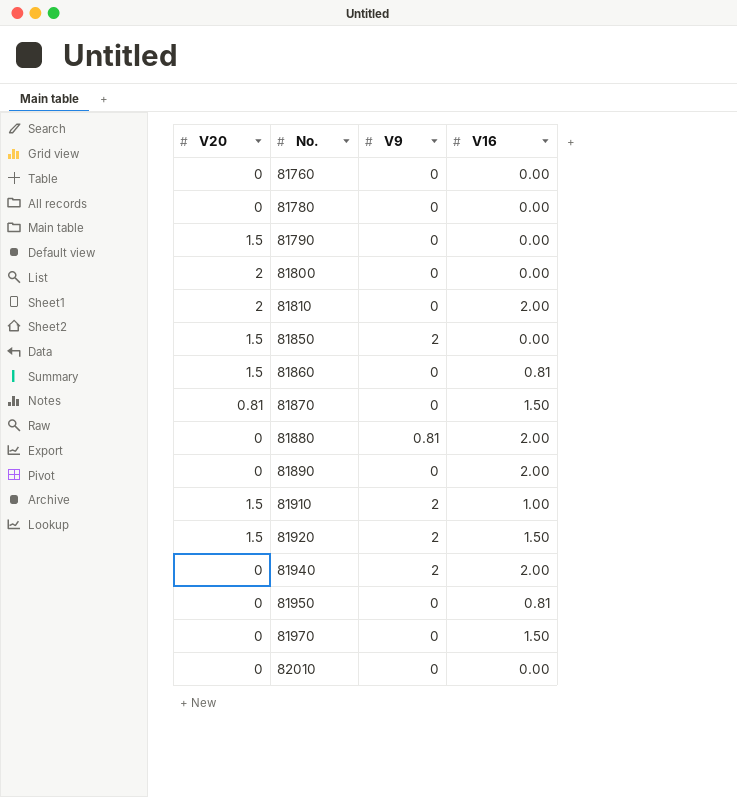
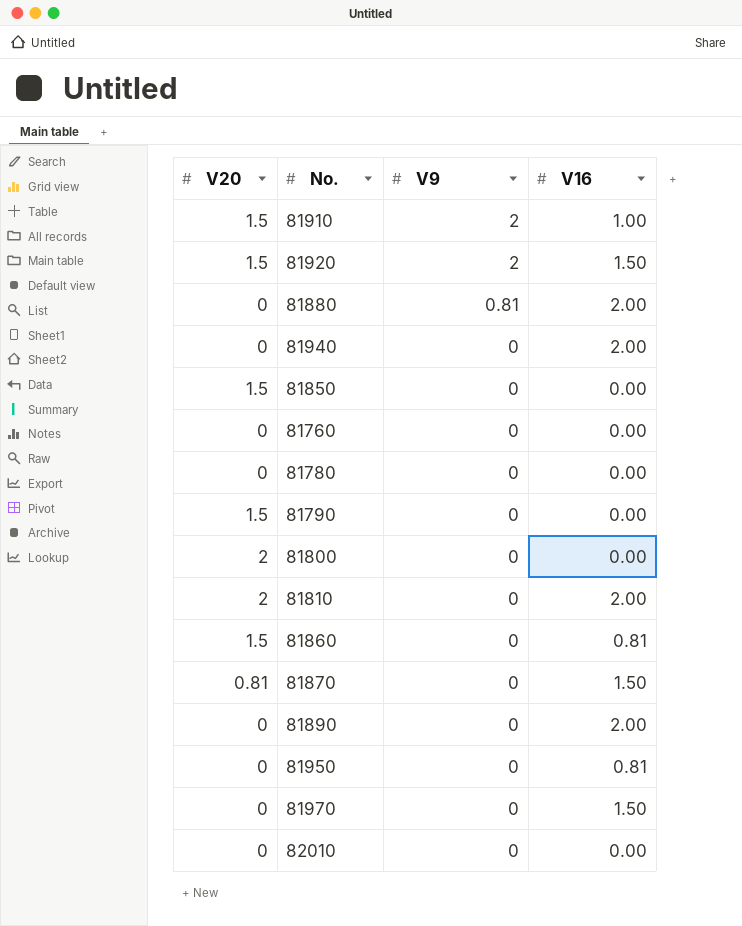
row order: No. ascending -> V9 descending
81940 | V9: 2 -> 0
81850 | V9: 2 -> 0

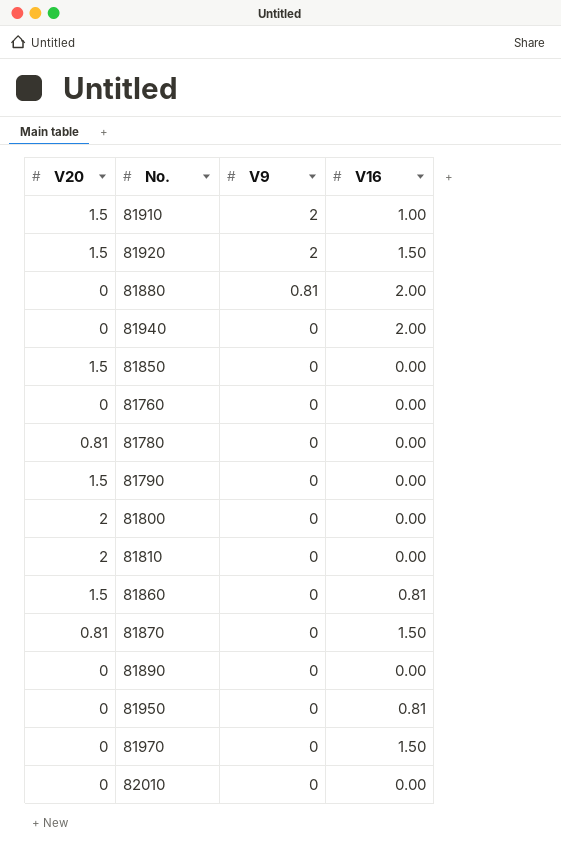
81780 | V20: 0 -> 0.81
81810 | V16: 2.00 -> 0.00
81890 | V16: 2.00 -> 0.00

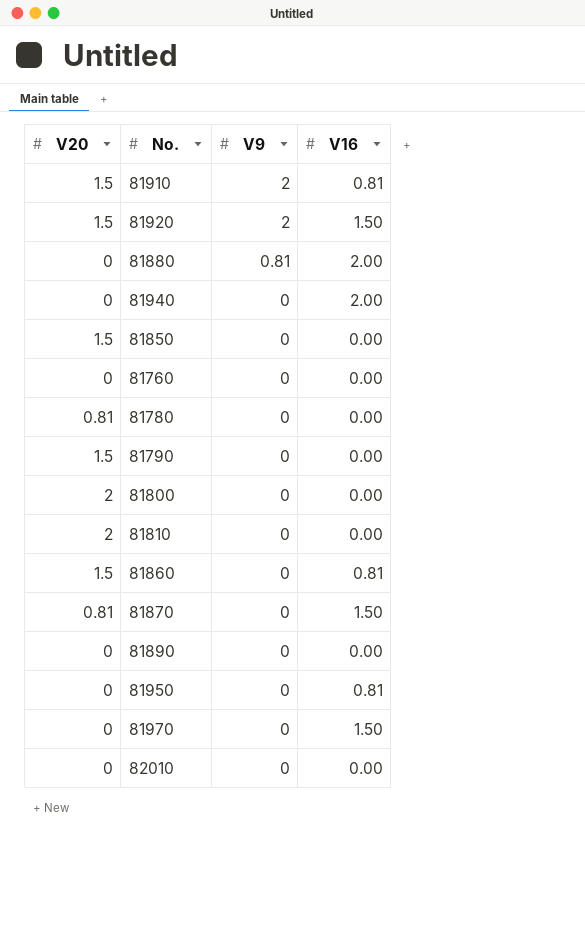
81910 | V16: 1.00 -> 0.81

